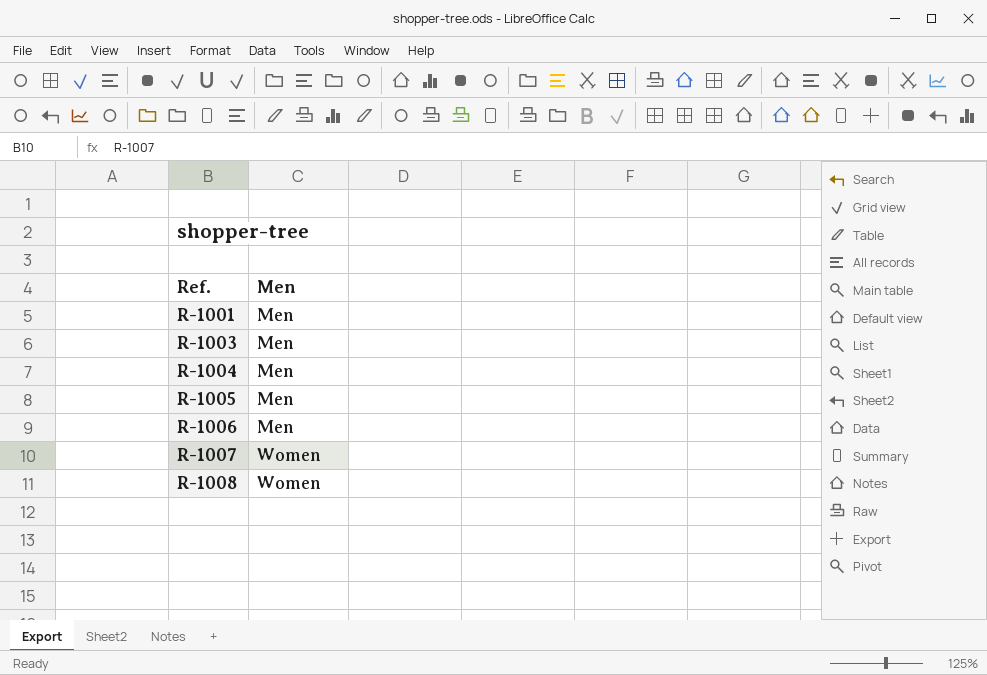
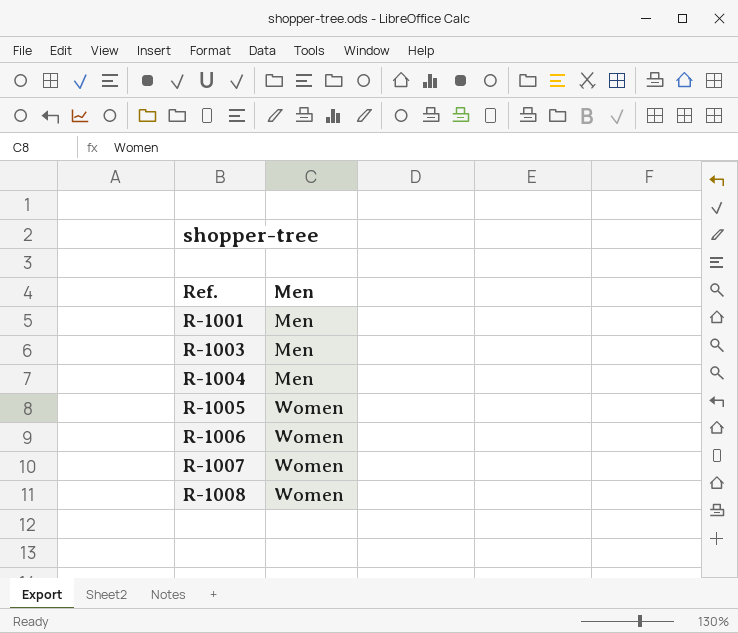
R-1005 | Men: Men -> Women
R-1006 | Men: Men -> Women

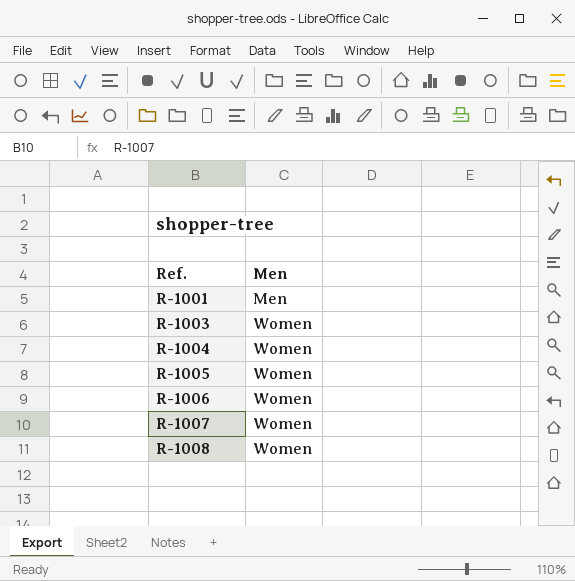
R-1003 | Men: Men -> Women
R-1004 | Men: Men -> Women

